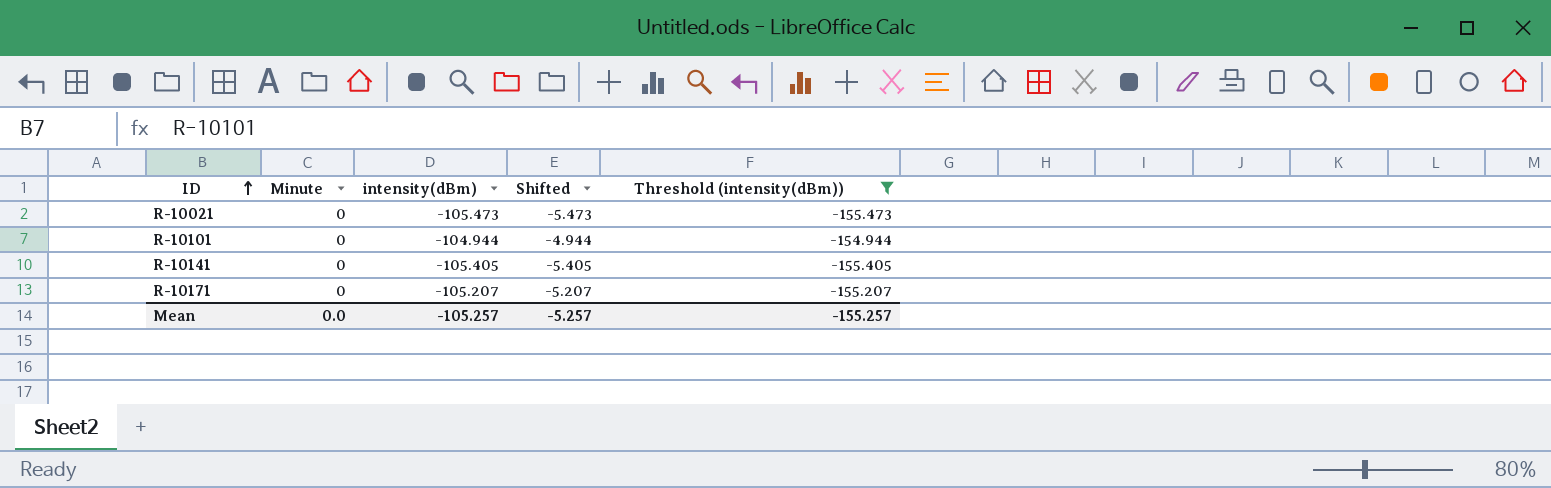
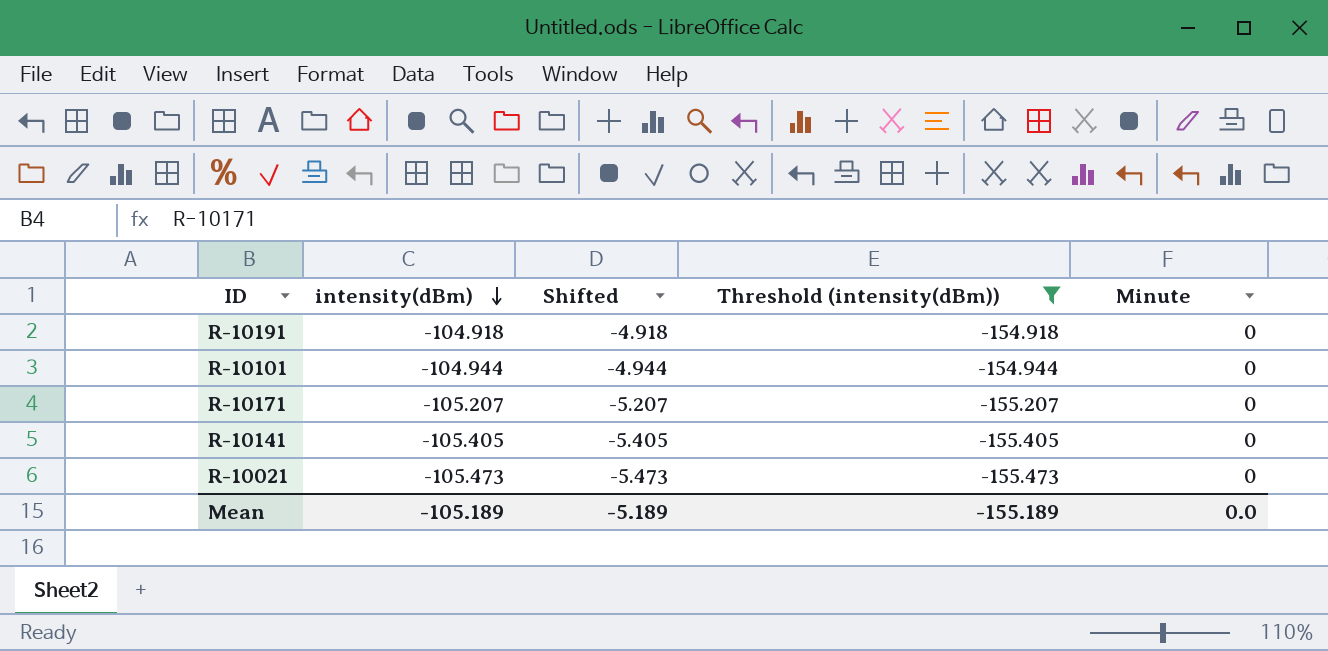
row order: ID ascending -> intensity(dBm) descending
column Minute | position: 2 -> 5
row R-10191: none -> -104.918 | -4.918 | -154.918 | 0
Mean | intensity(dBm): -105.257 -> -105.189
Mean | Shifted: -5.257 -> -5.189
Mean | Threshold (intensity(dBm)): -155.257 -> -155.189

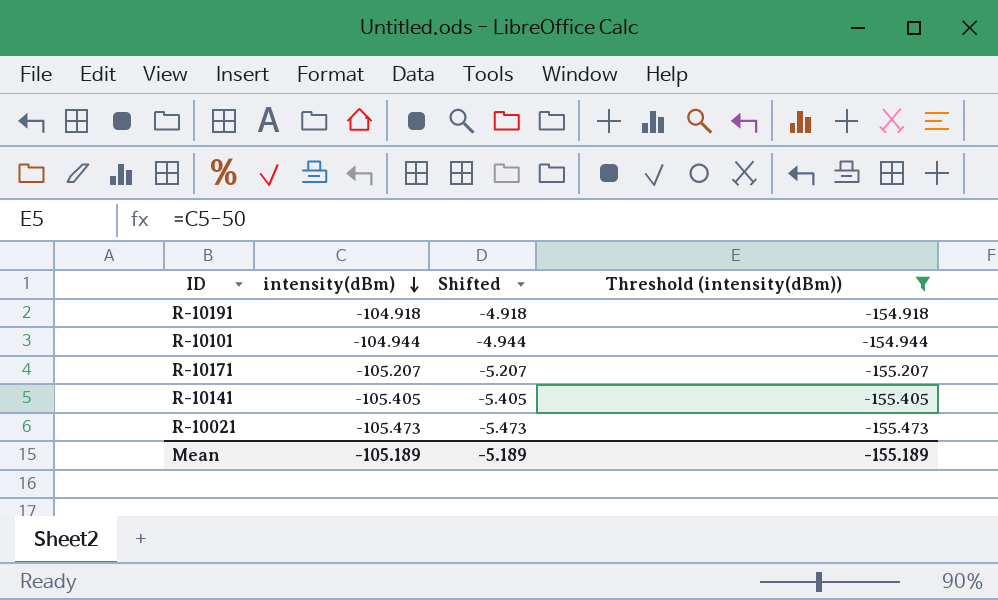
column Minute | position: 5 -> none

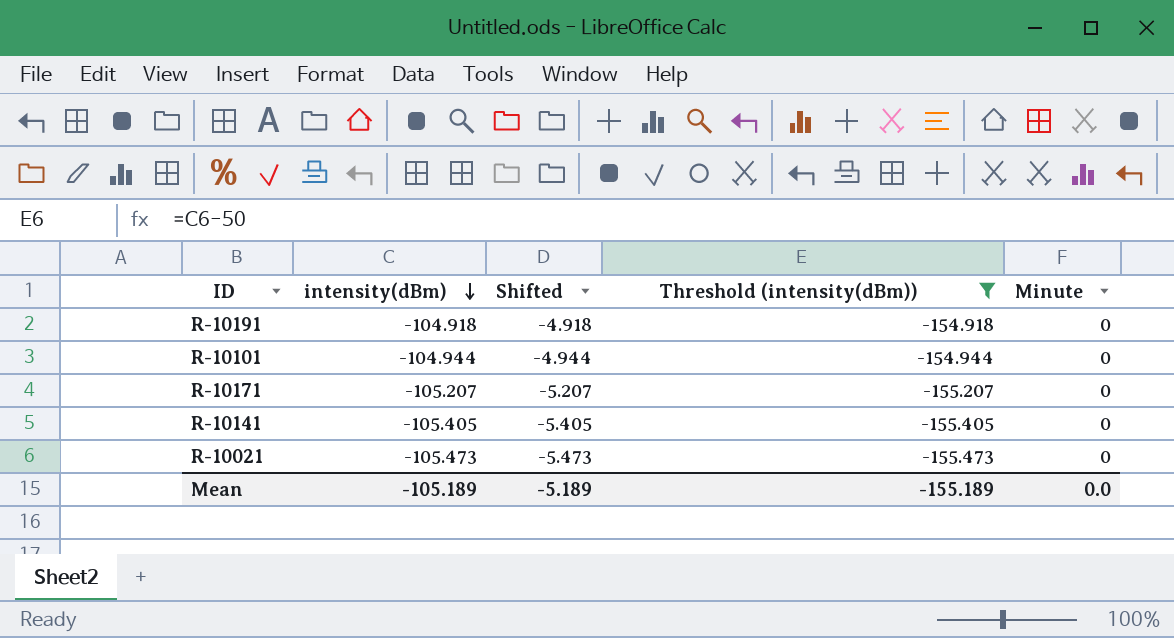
column Minute | position: none -> 5

